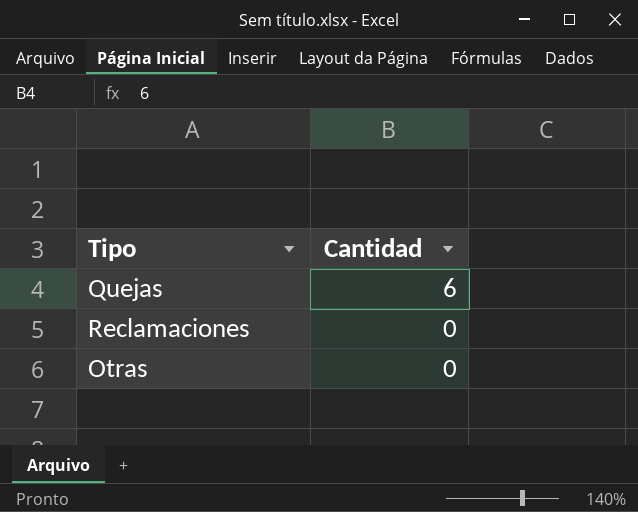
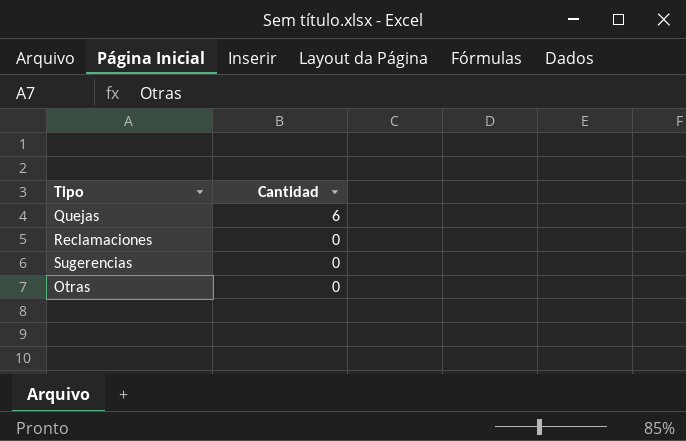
row Sugerencias: none -> 0

